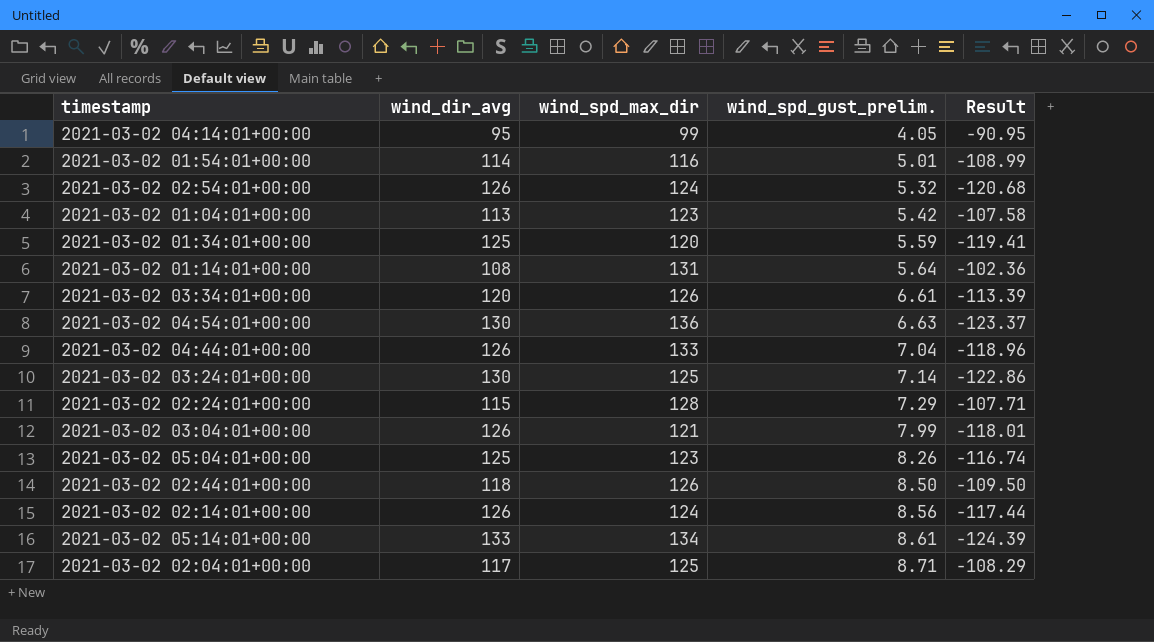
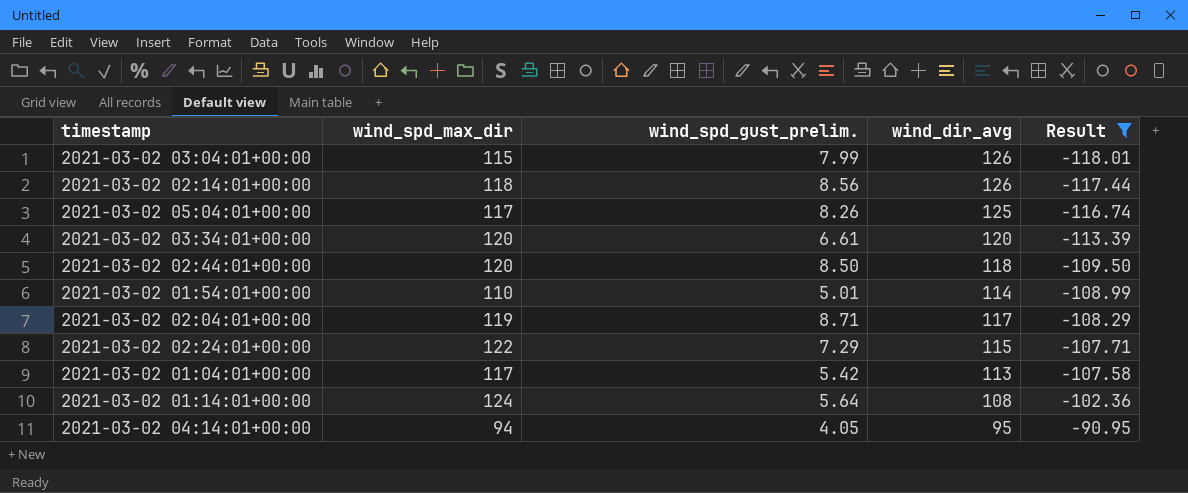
filter: none -> Result >= -118.01
row order: wind_spd_gust_prelim. ascending -> Result ascending
column wind_dir_avg | position: 2 -> 4
2021-03-02 03:04:01+00:00 | wind_spd_max_dir: 121 -> 115
2021-03-02 02:14:01+00:00 | wind_spd_max_dir: 124 -> 118
2021-03-02 05:04:01+00:00 | wind_spd_max_dir: 123 -> 117
2021-03-02 03:34:01+00:00 | wind_spd_max_dir: 126 -> 120
2021-03-02 02:44:01+00:00 | wind_spd_max_dir: 126 -> 120
2021-03-02 01:54:01+00:00 | wind_spd_max_dir: 116 -> 110
2021-03-02 02:04:01+00:00 | wind_spd_max_dir: 125 -> 119
2021-03-02 02:24:01+00:00 | wind_spd_max_dir: 128 -> 122
2021-03-02 01:04:01+00:00 | wind_spd_max_dir: 123 -> 117
2021-03-02 01:14:01+00:00 | wind_spd_max_dir: 131 -> 124
2021-03-02 04:14:01+00:00 | wind_spd_max_dir: 99 -> 94

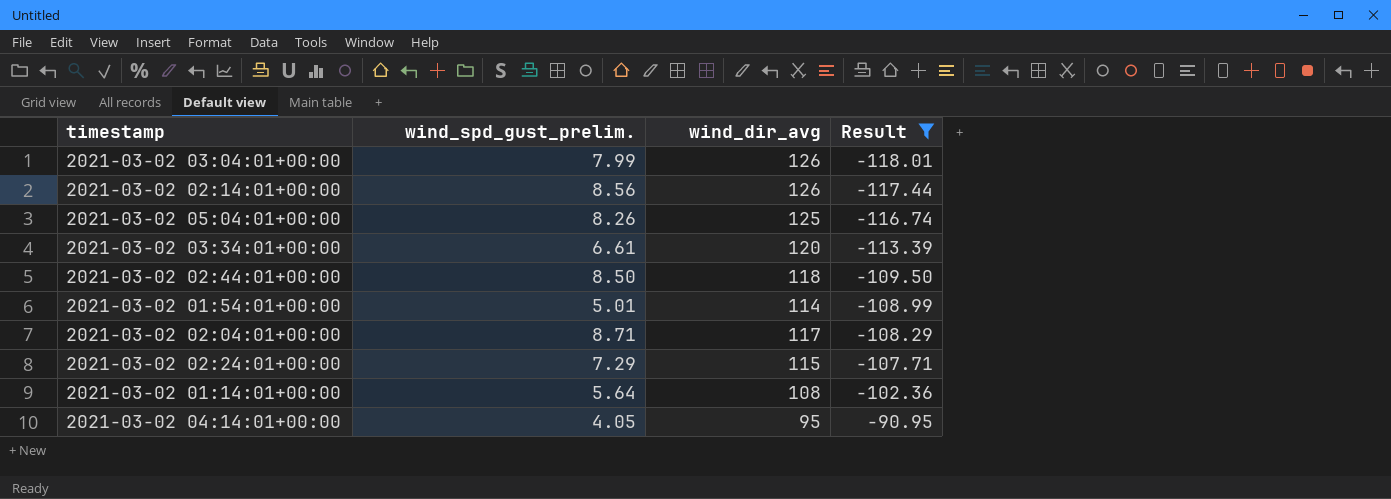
column wind_spd_max_dir | position: 2 -> none
row 2021-03-02 01:04:01+00:00: 117 | 5.42 | 113 | -107.58 -> none

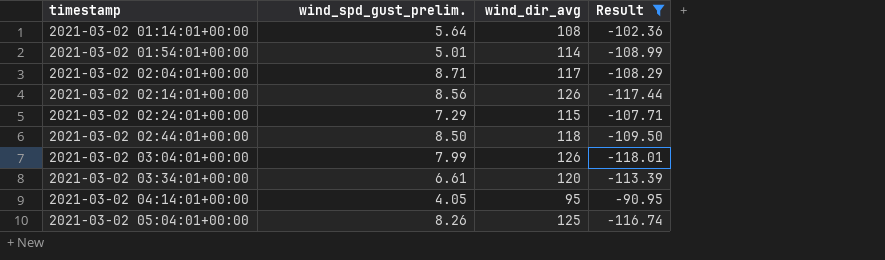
row order: Result ascending -> timestamp ascending

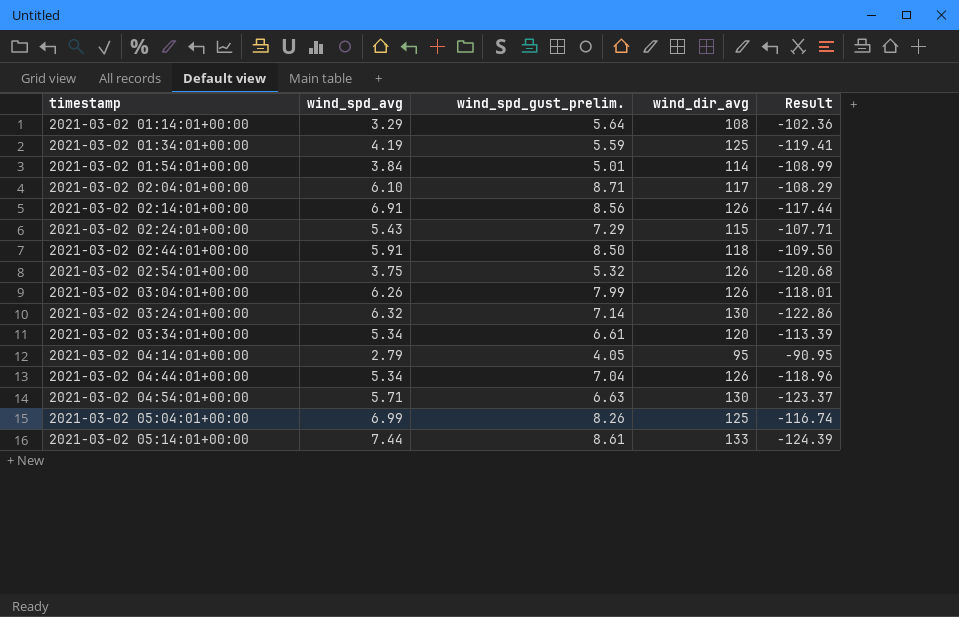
filter: Result >= -118.01 -> none
column wind_spd_avg | position: none -> 2

